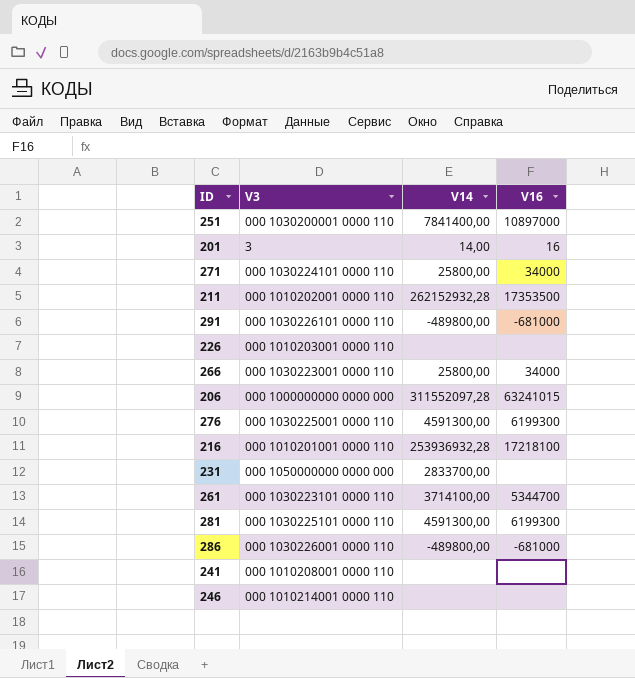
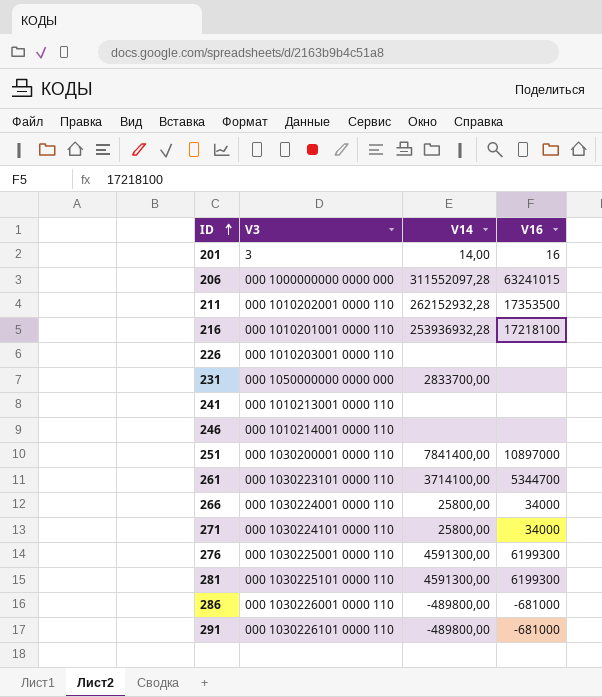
row order: none -> ID ascending
241 | V3: 000 1010208001 0000 110 -> 000 1010213001 0000 110
266 | V3: 000 1030223001 0000 110 -> 000 1030224001 0000 110

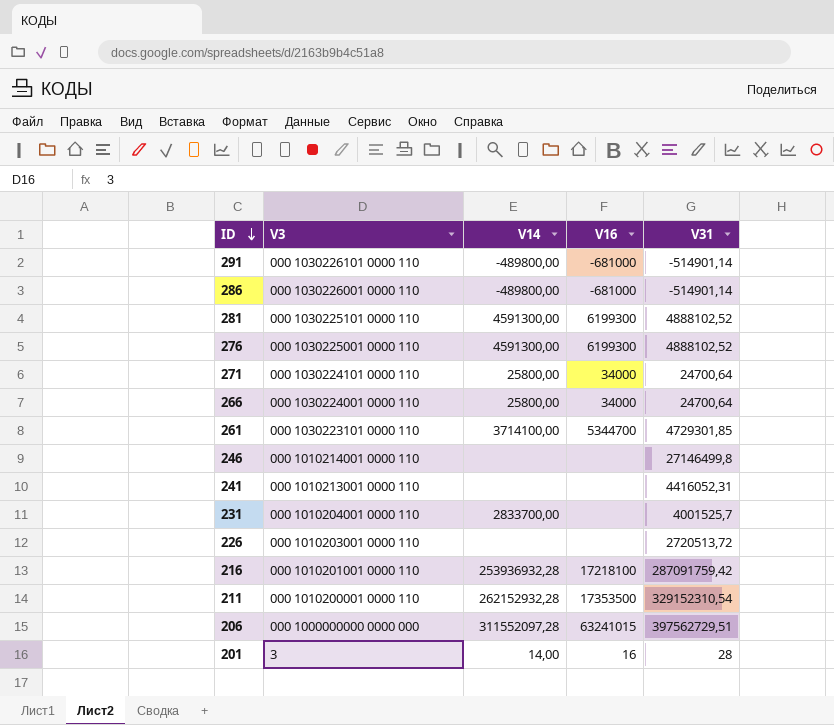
row order: ID ascending -> ID descending
column V31 | position: none -> 5
row 251: 000 1030200001 0000 110 | 7841400,00 | 10897000 -> none
231 | V3: 000 1050000000 0000 000 -> 000 1010204001 0000 110
211 | V3: 000 1010202001 0000 110 -> 000 1010200001 0000 110

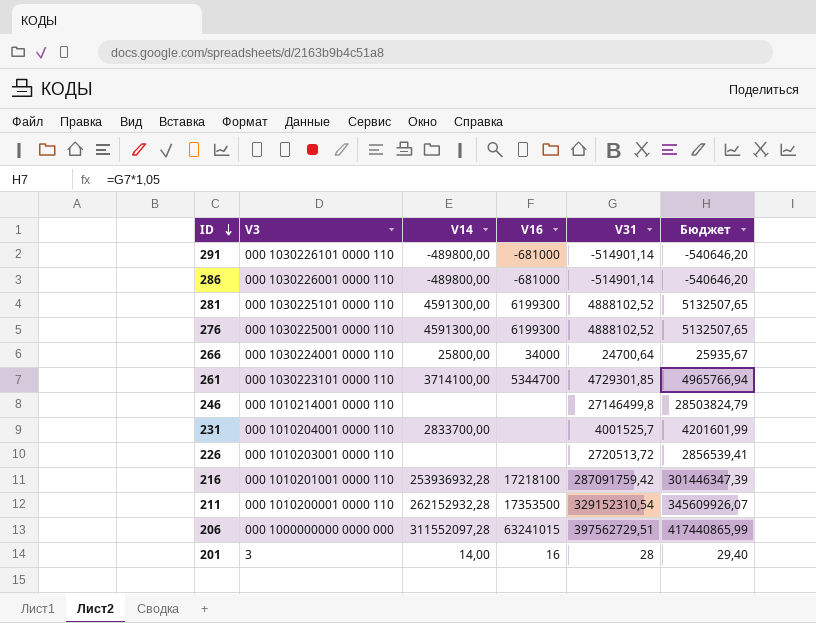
column Бюджет | formula: none -> [V31] * 1,05
row 271: 000 1030224101 0000 110 | 25800,00 | 34000 | 24700,64 -> none
row 241: 000 1010213001 0000 110 | none | none | 4416052,31 -> none

